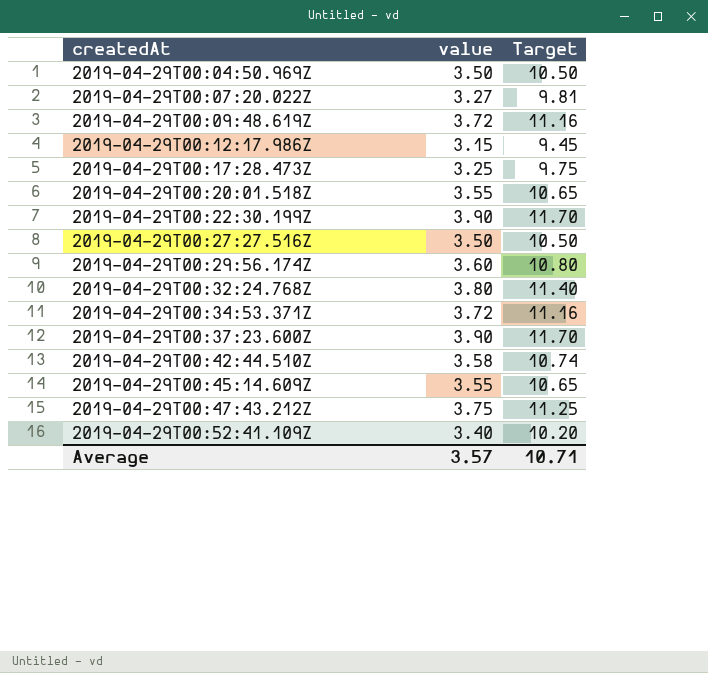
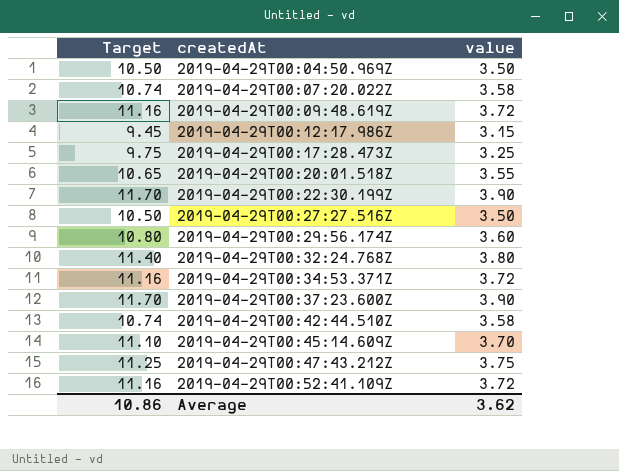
column Target | position: 3 -> 1
2019-04-29T00:07:20.022Z | Target: 9.81 -> 10.74
2019-04-29T00:07:20.022Z | value: 3.27 -> 3.58
2019-04-29T00:45:14.609Z | Target: 10.65 -> 11.10
2019-04-29T00:45:14.609Z | value: 3.55 -> 3.70
2019-04-29T00:52:41.109Z | Target: 10.20 -> 11.16
2019-04-29T00:52:41.109Z | value: 3.40 -> 3.72
Average | Target: 10.71 -> 10.86
Average | value: 3.57 -> 3.62

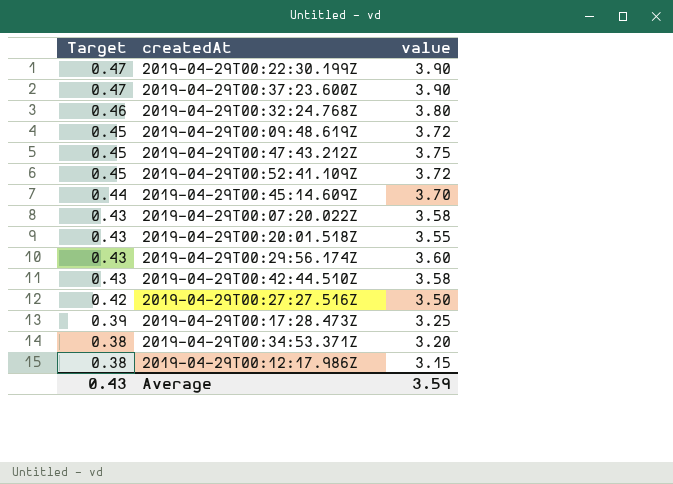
row order: createdAt ascending -> Target descending
column Target | formula: [value] * 3 -> [value] * 0.12
row 2019-04-29T00:04:50.969Z: 10.50 | 3.50 -> none
2019-04-29T00:34:53.371Z | value: 3.72 -> 3.20
Average | Target: 10.86 -> 0.43
Average | value: 3.62 -> 3.59

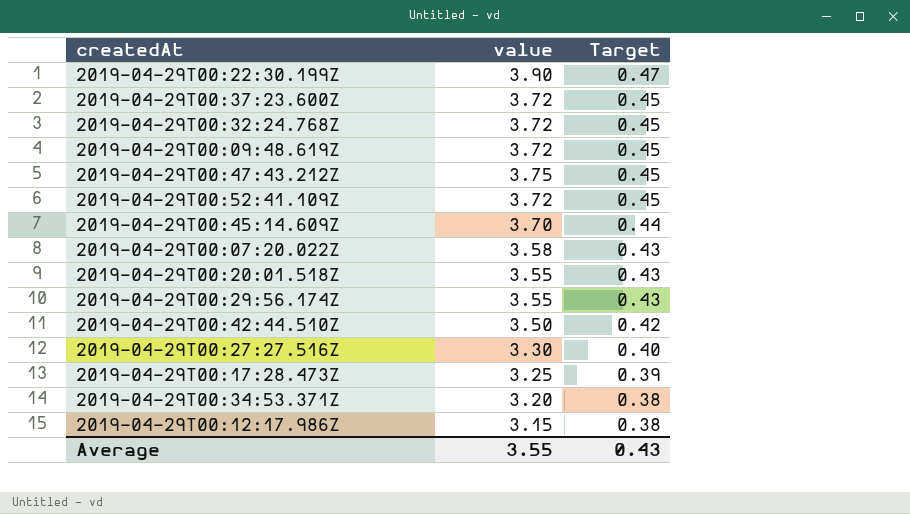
column Target | position: 1 -> 3
2019-04-29T00:37:23.600Z | value: 3.90 -> 3.72
2019-04-29T00:37:23.600Z | Target: 0.47 -> 0.45
2019-04-29T00:32:24.768Z | value: 3.80 -> 3.72
2019-04-29T00:32:24.768Z | Target: 0.46 -> 0.45
2019-04-29T00:29:56.174Z | value: 3.60 -> 3.55
2019-04-29T00:42:44.510Z | value: 3.58 -> 3.50
2019-04-29T00:42:44.510Z | Target: 0.43 -> 0.42
2019-04-29T00:27:27.516Z | value: 3.50 -> 3.30
2019-04-29T00:27:27.516Z | Target: 0.42 -> 0.40
Average | value: 3.59 -> 3.55

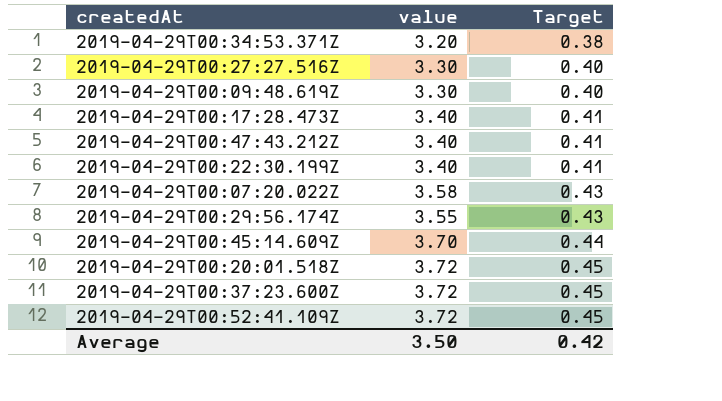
row order: Target descending -> Target ascending
row 2019-04-29T00:32:24.768Z: 3.72 | 0.45 -> none
row 2019-04-29T00:42:44.510Z: 3.50 | 0.42 -> none
row 2019-04-29T00:12:17.986Z: 3.15 | 0.38 -> none
2019-04-29T00:09:48.619Z | value: 3.72 -> 3.30
2019-04-29T00:09:48.619Z | Target: 0.45 -> 0.40
2019-04-29T00:17:28.473Z | value: 3.25 -> 3.40
2019-04-29T00:17:28.473Z | Target: 0.39 -> 0.41
2019-04-29T00:47:43.212Z | value: 3.75 -> 3.40
2019-04-29T00:47:43.212Z | Target: 0.45 -> 0.41
2019-04-29T00:22:30.199Z | value: 3.90 -> 3.40
2019-04-29T00:22:30.199Z | Target: 0.47 -> 0.41
2019-04-29T00:20:01.518Z | value: 3.55 -> 3.72
2019-04-29T00:20:01.518Z | Target: 0.43 -> 0.45
Average | value: 3.55 -> 3.50
Average | Target: 0.43 -> 0.42

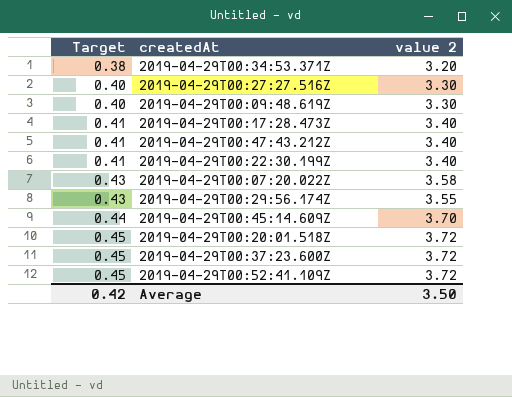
column Target | position: 3 -> 1
column name: value -> value 2

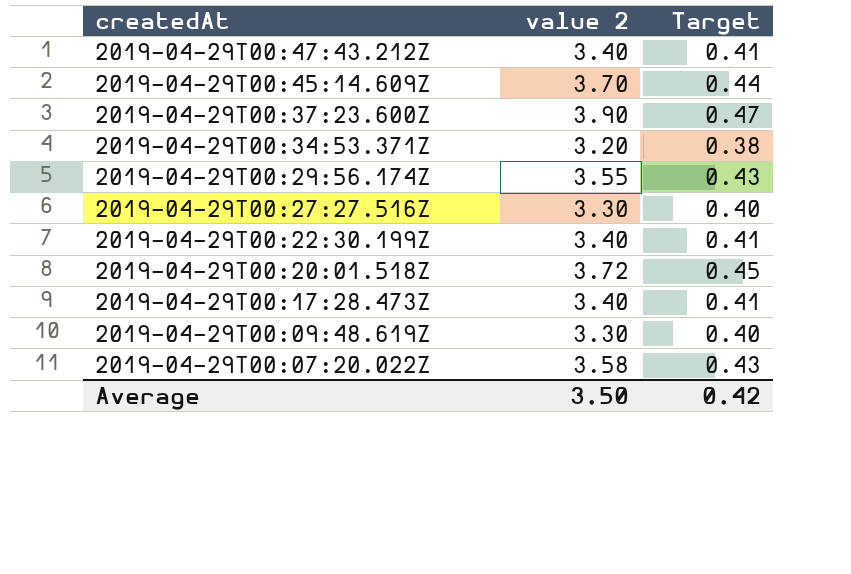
row order: Target ascending -> createdAt descending
column Target | position: 1 -> 3
row 2019-04-29T00:52:41.109Z: 0.45 | 3.72 -> none
2019-04-29T00:37:23.600Z | value 2: 3.72 -> 3.90
2019-04-29T00:37:23.600Z | Target: 0.45 -> 0.47

